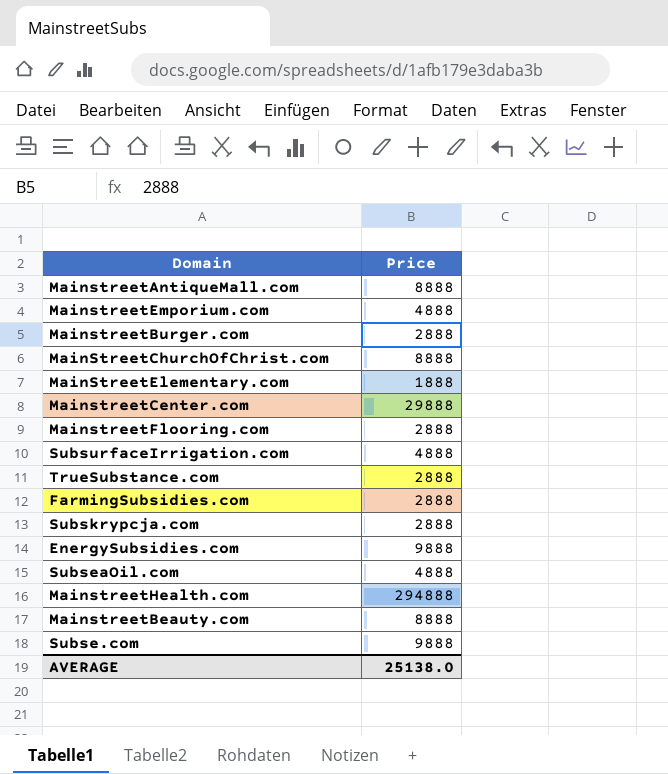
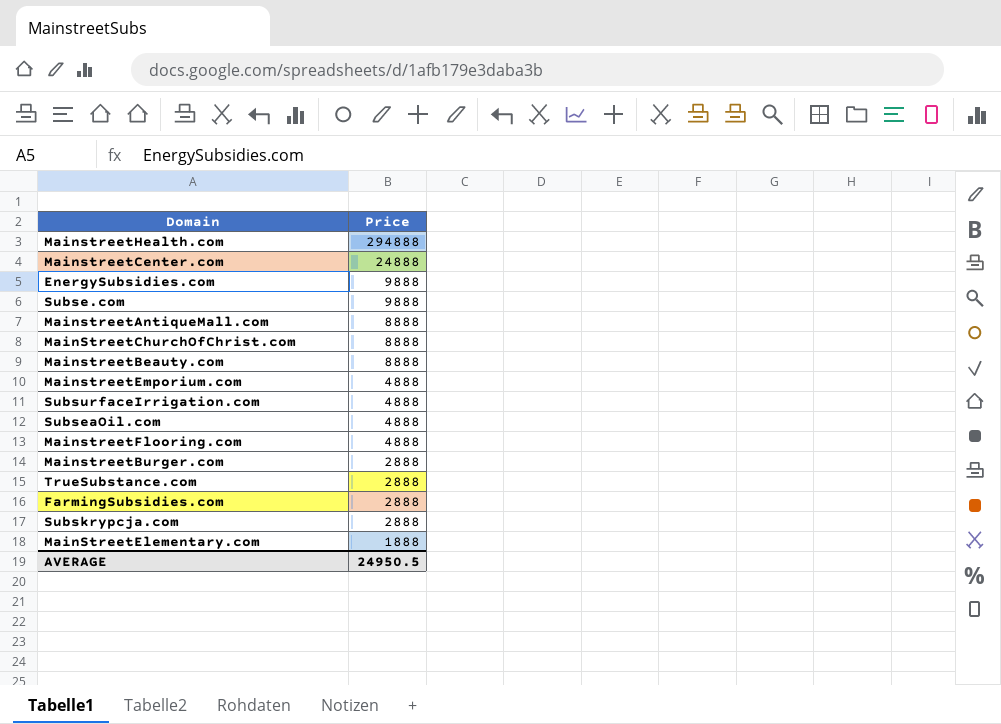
row order: none -> Price descending
MainstreetCenter.com | Price: 29888 -> 24888
MainstreetFlooring.com | Price: 2888 -> 4888
AVERAGE | Price: 25138.0 -> 24950.5

